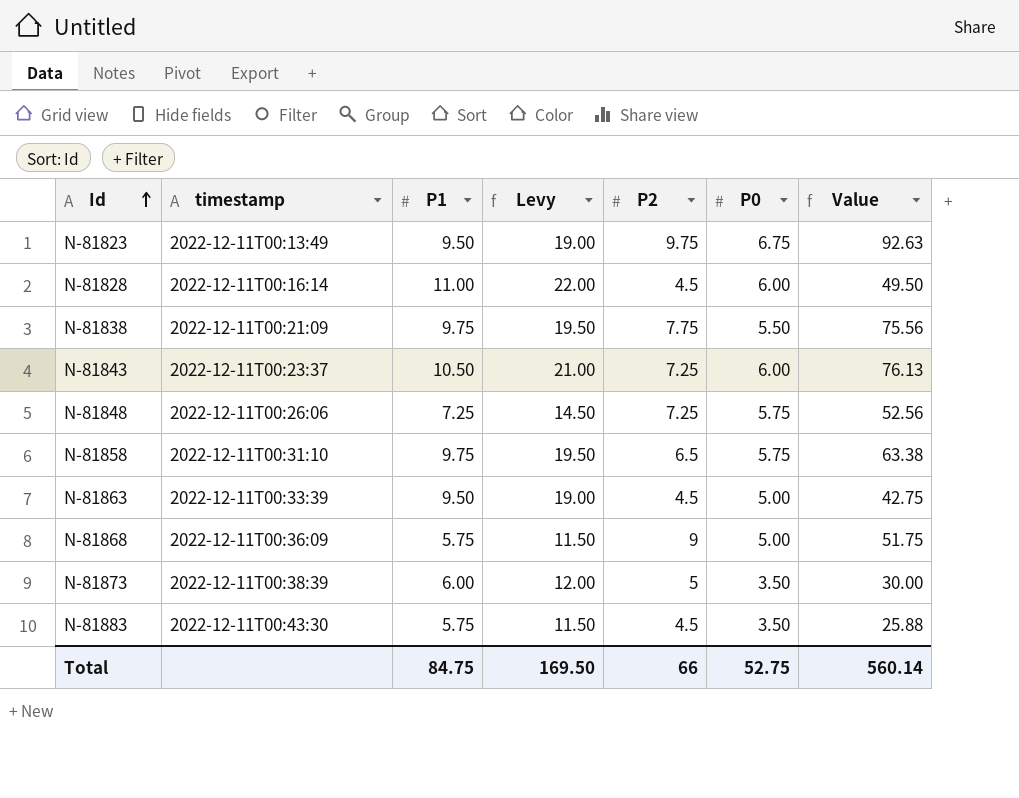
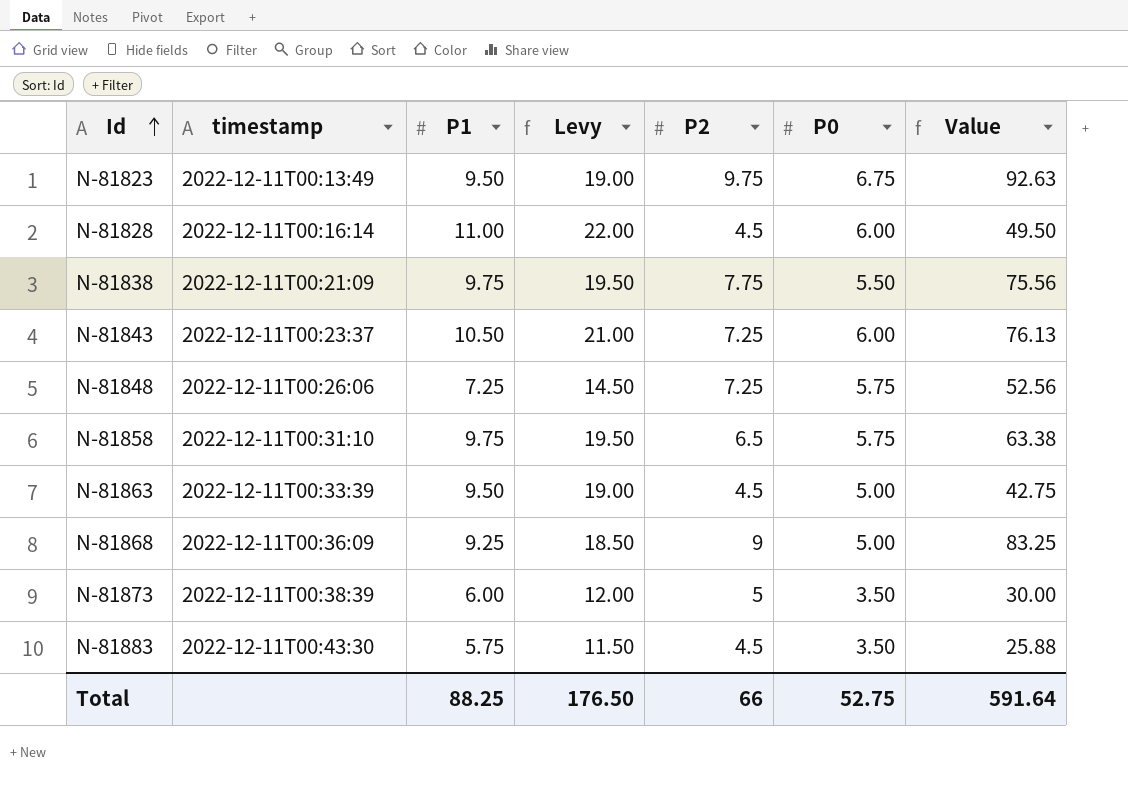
N-81868 | P1: 5.75 -> 9.25
N-81868 | Levy: 11.50 -> 18.50
N-81868 | Value: 51.75 -> 83.25
Total | P1: 84.75 -> 88.25
Total | Levy: 169.50 -> 176.50
Total | Value: 560.14 -> 591.64

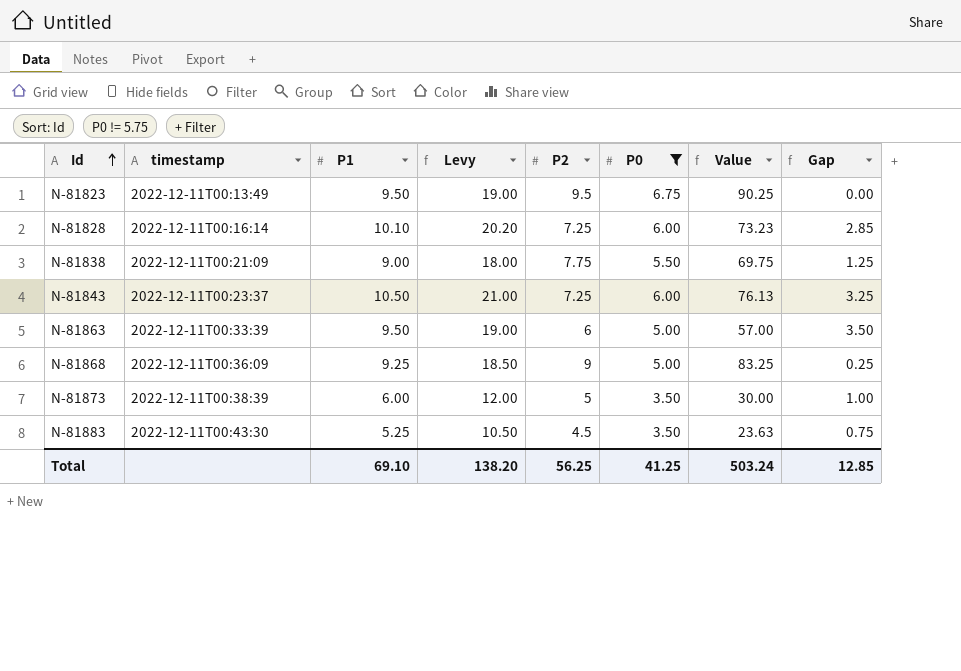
filter: none -> P0 != 5.75
column Gap | formula: none -> [P1] - [P2]
N-81823 | P2: 9.75 -> 9.5
N-81823 | Value: 92.63 -> 90.25
N-81828 | P1: 11.00 -> 10.10
N-81828 | Levy: 22.00 -> 20.20
N-81828 | P2: 4.5 -> 7.25
N-81828 | Value: 49.50 -> 73.23
N-81838 | P1: 9.75 -> 9.00
N-81838 | Levy: 19.50 -> 18.00
N-81838 | Value: 75.56 -> 69.75
N-81863 | P2: 4.5 -> 6
N-81863 | Value: 42.75 -> 57.00
N-81883 | P1: 5.75 -> 5.25
N-81883 | Levy: 11.50 -> 10.50
N-81883 | Value: 25.88 -> 23.63
Total | P1: 88.25 -> 69.10
Total | Levy: 176.50 -> 138.20
Total | P2: 66 -> 56.25
Total | P0: 52.75 -> 41.25
Total | Value: 591.64 -> 503.24

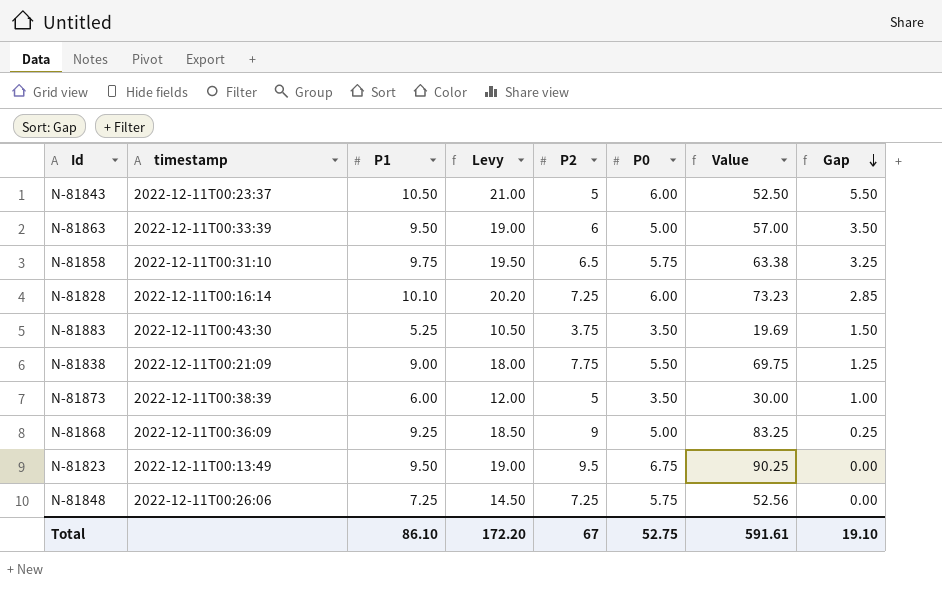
filter: P0 != 5.75 -> none
row order: Id ascending -> Gap descending
N-81843 | P2: 7.25 -> 5
N-81843 | Value: 76.13 -> 52.50
N-81843 | Gap: 3.25 -> 5.50
N-81883 | P2: 4.5 -> 3.75
N-81883 | Value: 23.63 -> 19.69
N-81883 | Gap: 0.75 -> 1.50
Total | P1: 69.10 -> 86.10
Total | Levy: 138.20 -> 172.20
Total | P2: 56.25 -> 67
Total | P0: 41.25 -> 52.75
Total | Value: 503.24 -> 591.61
Total | Gap: 12.85 -> 19.10

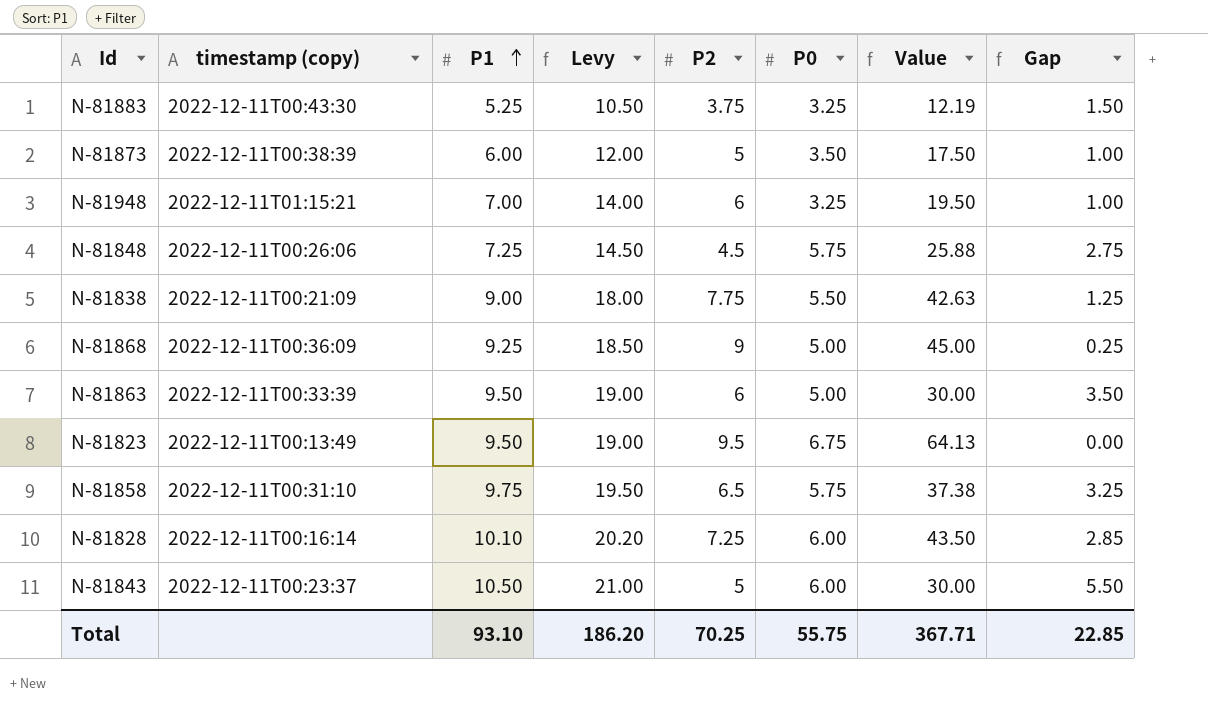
row order: Gap descending -> P1 ascending
column name: timestamp -> timestamp (copy)
column Value | formula: [P1] * [P2] -> [P2] * [P0]
N-81883 | P0: 3.50 -> 3.25
row N-81948: none -> 2022-12-11T01:15:21 | 7.00 | 14.00 | 6 | 3.25 | 19.50 | 1.00
N-81848 | P2: 7.25 -> 4.5
N-81848 | Gap: 0.00 -> 2.75
Total | P1: 86.10 -> 93.10
Total | Levy: 172.20 -> 186.20
Total | P2: 67 -> 70.25
Total | P0: 52.75 -> 55.75
Total | Value: 591.61 -> 367.71
Total | Gap: 19.10 -> 22.85

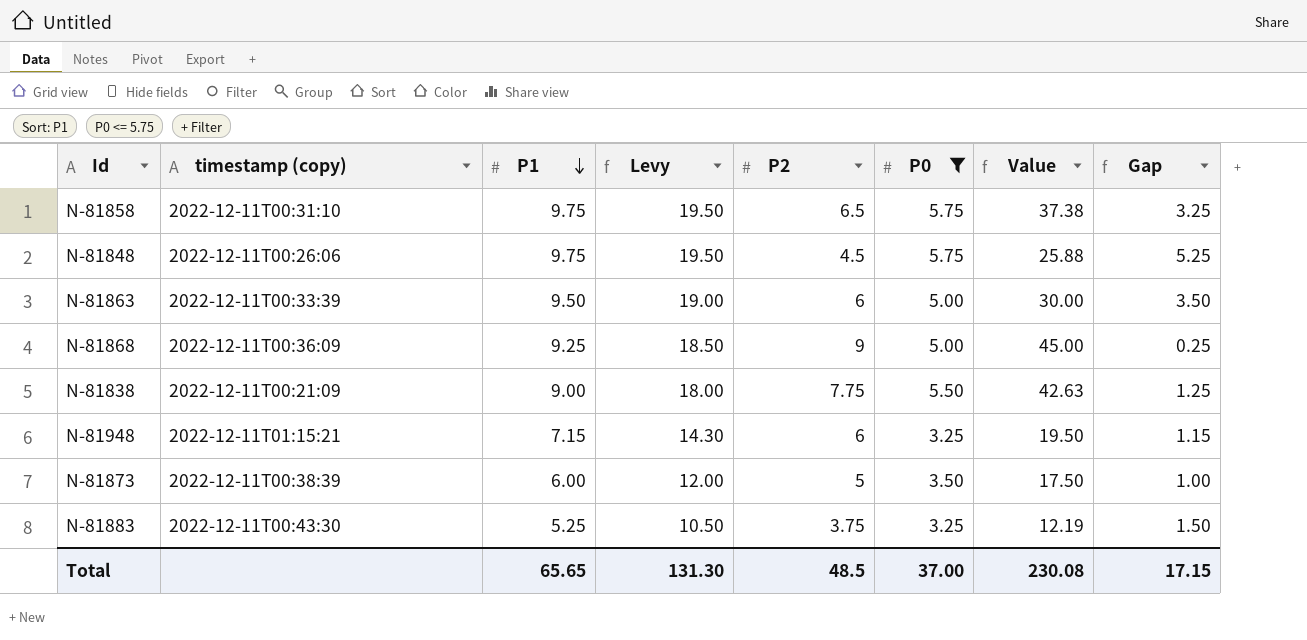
filter: none -> P0 <= 5.75
row order: P1 ascending -> P1 descending
N-81848 | P1: 7.25 -> 9.75
N-81848 | Levy: 14.50 -> 19.50
N-81848 | Gap: 2.75 -> 5.25
N-81948 | P1: 7.00 -> 7.15
N-81948 | Levy: 14.00 -> 14.30
N-81948 | Gap: 1.00 -> 1.15
Total | P1: 93.10 -> 65.65
Total | Levy: 186.20 -> 131.30
Total | P2: 70.25 -> 48.5
Total | P0: 55.75 -> 37.00
Total | Value: 367.71 -> 230.08
Total | Gap: 22.85 -> 17.15

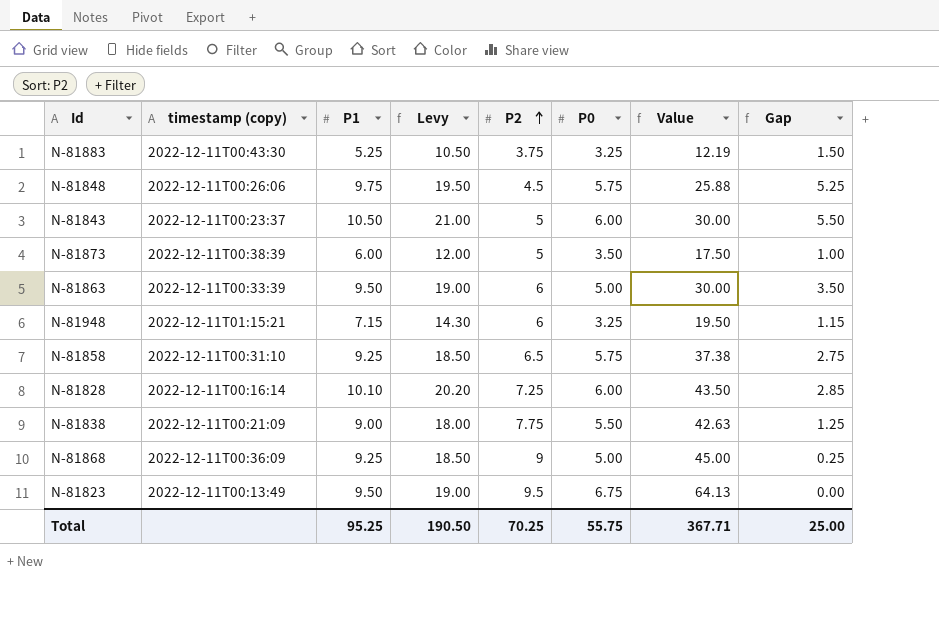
filter: P0 <= 5.75 -> none
row order: P1 descending -> P2 ascending
N-81858 | P1: 9.75 -> 9.25
N-81858 | Levy: 19.50 -> 18.50
N-81858 | Gap: 3.25 -> 2.75
Total | P1: 65.65 -> 95.25
Total | Levy: 131.30 -> 190.50
Total | P2: 48.5 -> 70.25
Total | P0: 37.00 -> 55.75
Total | Value: 230.08 -> 367.71
Total | Gap: 17.15 -> 25.00

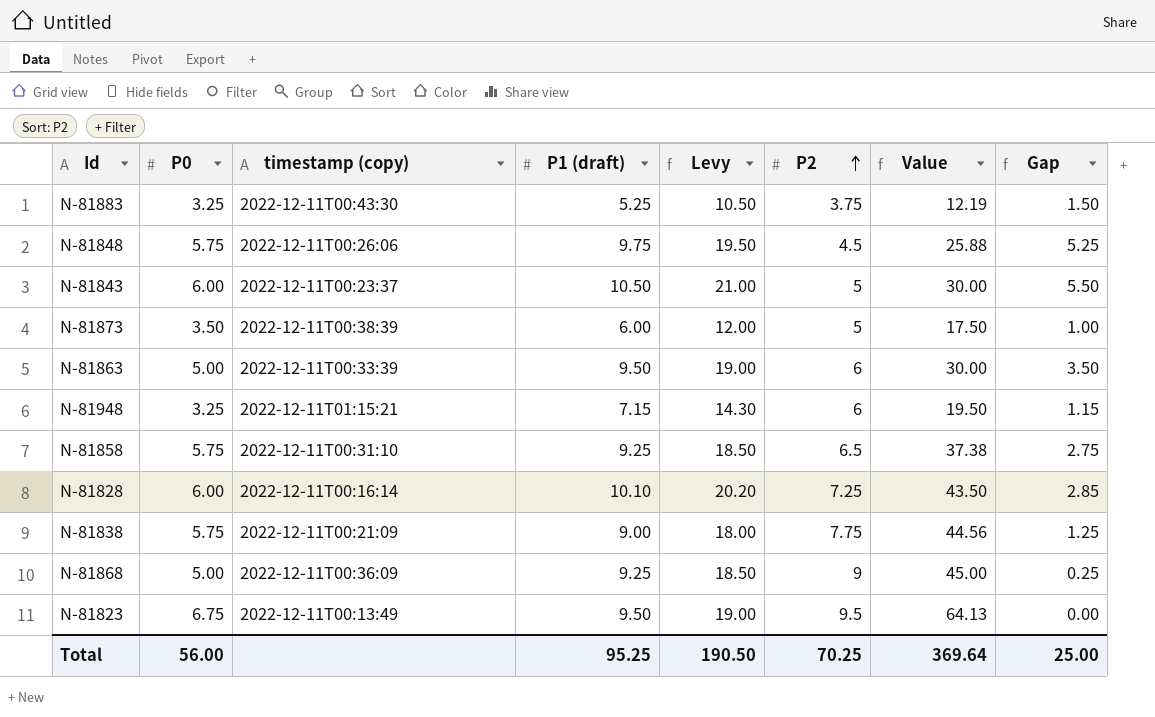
column P0 | position: 6 -> 2
column name: P1 -> P1 (draft)
N-81838 | P0: 5.50 -> 5.75
N-81838 | Value: 42.63 -> 44.56
Total | P0: 55.75 -> 56.00
Total | Value: 367.71 -> 369.64

